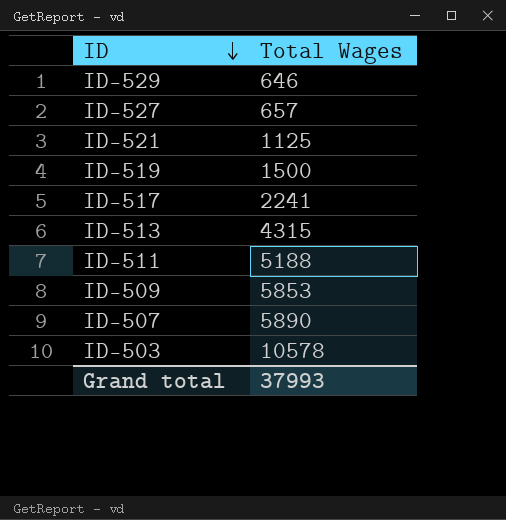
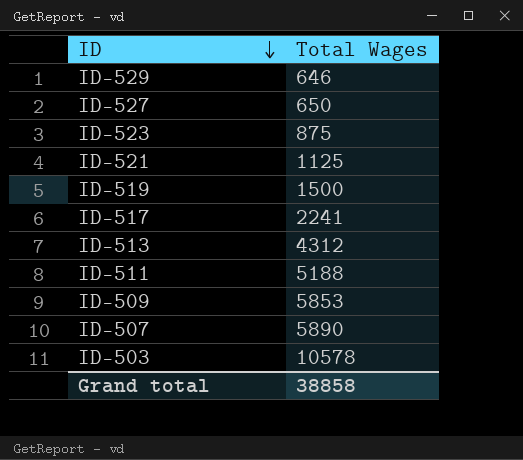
ID-527 | Total Wages: 657 -> 650
row ID-523: none -> 875
ID-513 | Total Wages: 4315 -> 4312
Grand total | Total Wages: 37993 -> 38858

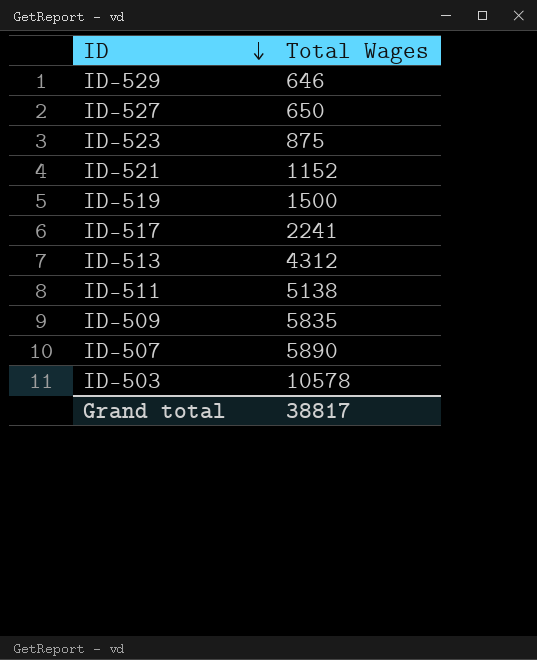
ID-521 | Total Wages: 1125 -> 1152
ID-511 | Total Wages: 5188 -> 5138
ID-509 | Total Wages: 5853 -> 5835
Grand total | Total Wages: 38858 -> 38817

